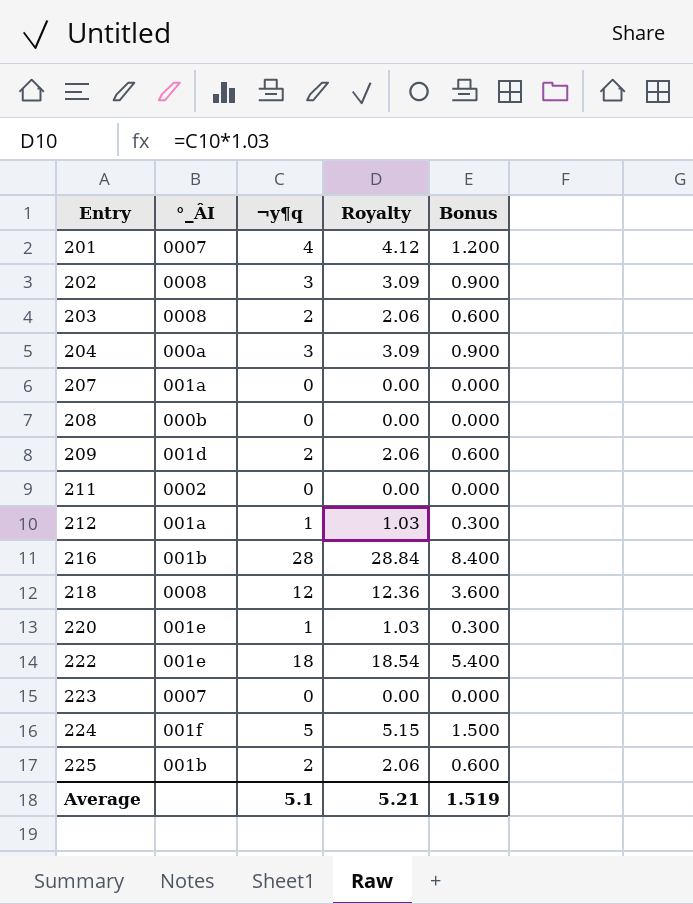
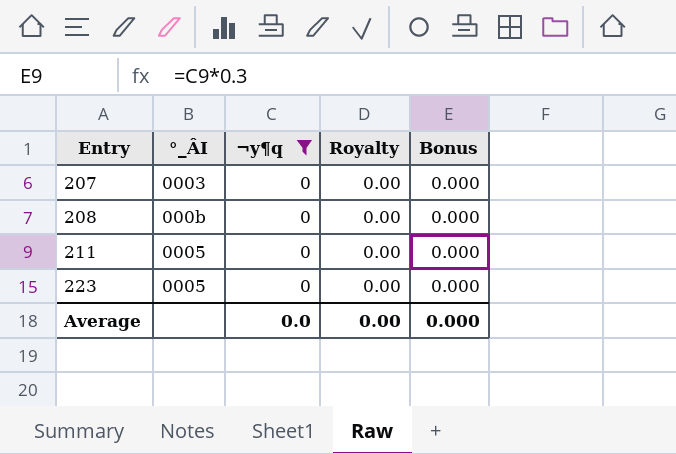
filter: none -> ¬y¶q = 0
207 | °_ÂI: 001a -> 0003
211 | °_ÂI: 0002 -> 0005
223 | °_ÂI: 0007 -> 0005
Average | ¬y¶q: 5.1 -> 0.0
Average | Royalty: 5.21 -> 0.00
Average | Bonus: 1.519 -> 0.000

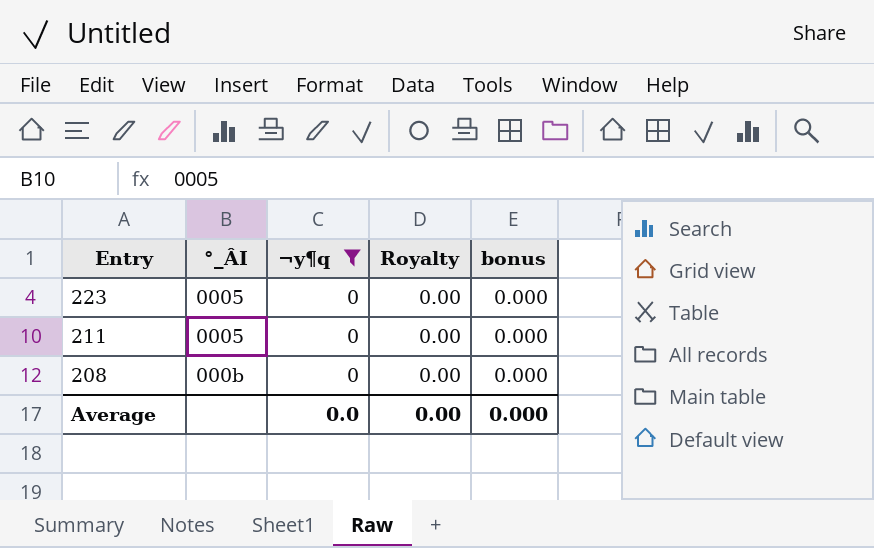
row order: Entry ascending -> Entry descending
column name: Bonus -> bonus
row 207: 0003 | 0 | 0.00 | 0.000 -> none

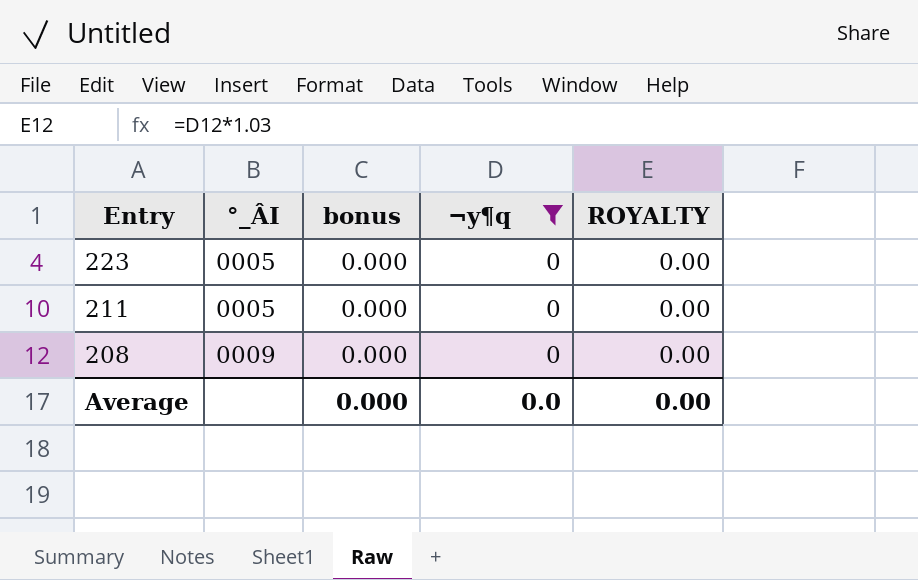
column bonus | position: 5 -> 3
column name: Royalty -> ROYALTY
208 | °_ÂI: 000b -> 0009

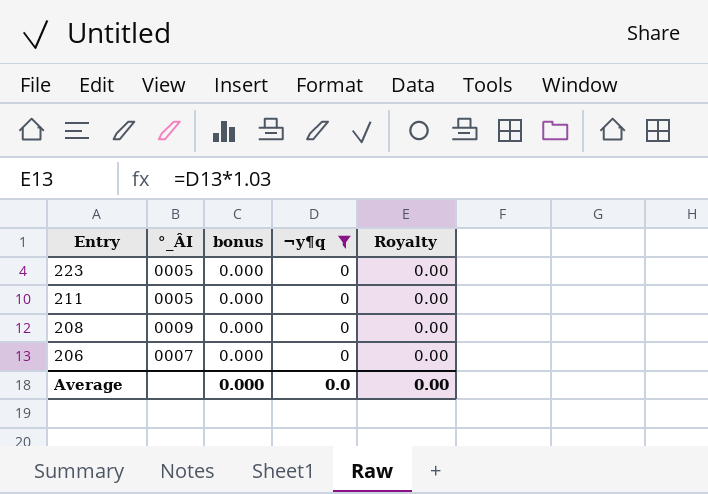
column name: ROYALTY -> Royalty
row 206: none -> 0007 | 0.000 | 0 | 0.00

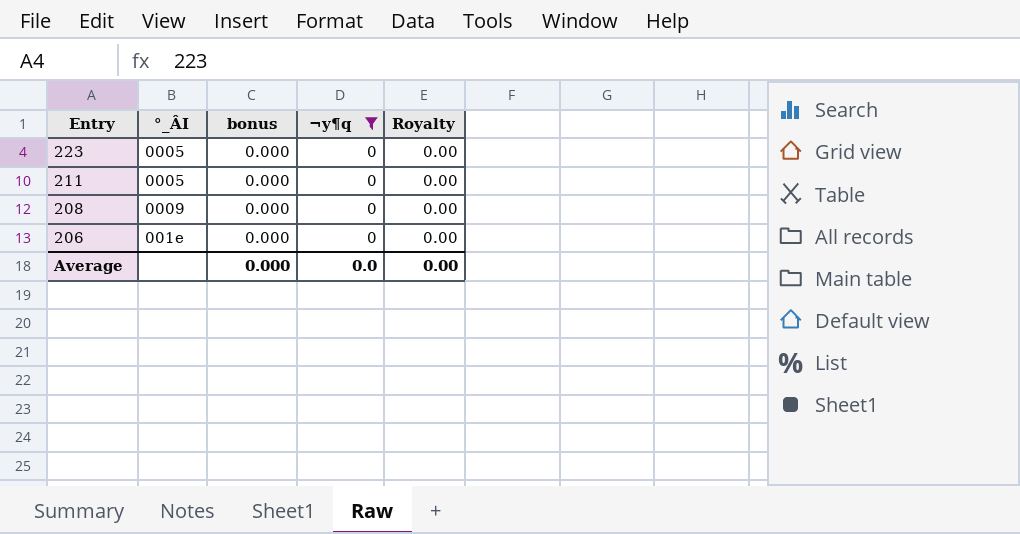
206 | °_ÂI: 0007 -> 001e

